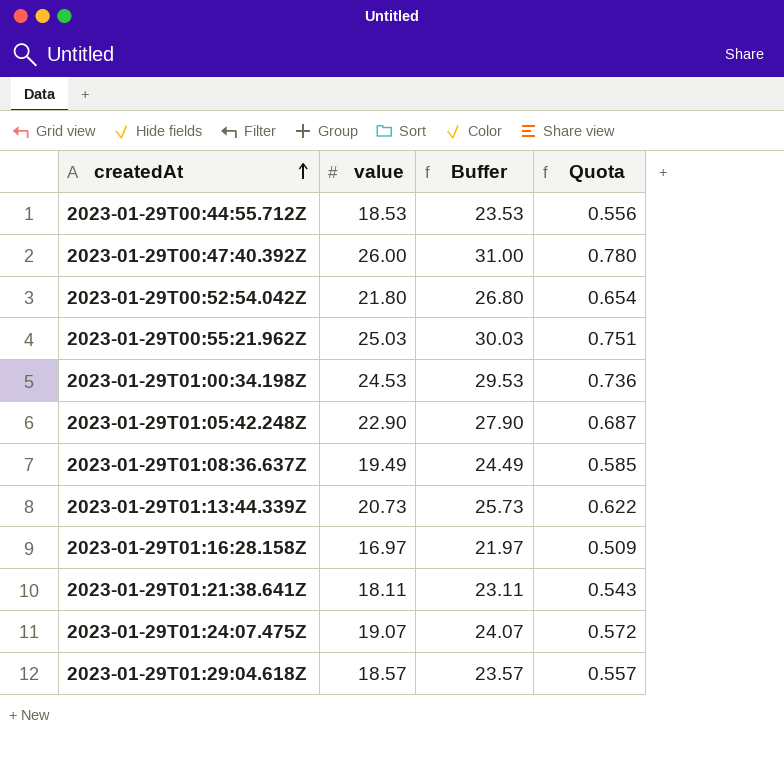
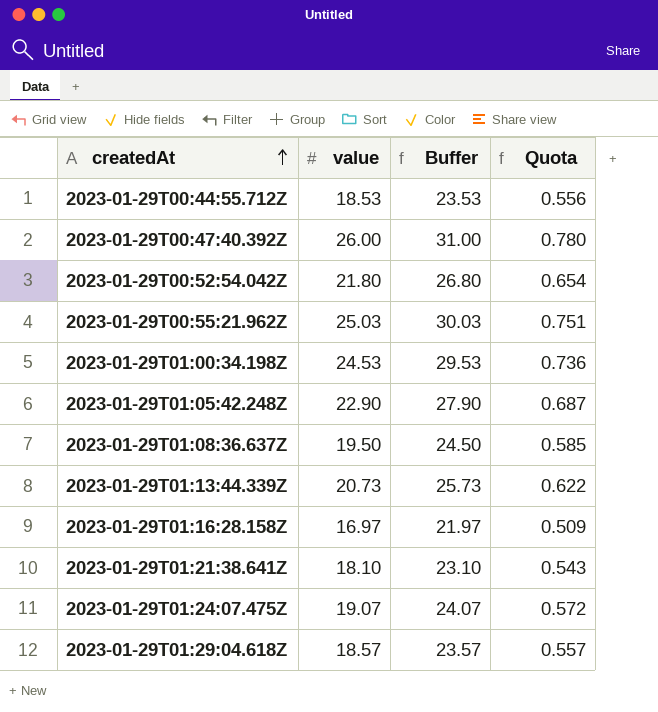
2023-01-29T01:08:36.637Z | value: 19.49 -> 19.50
2023-01-29T01:08:36.637Z | Buffer: 24.49 -> 24.50
2023-01-29T01:21:38.641Z | value: 18.11 -> 18.10
2023-01-29T01:21:38.641Z | Buffer: 23.11 -> 23.10

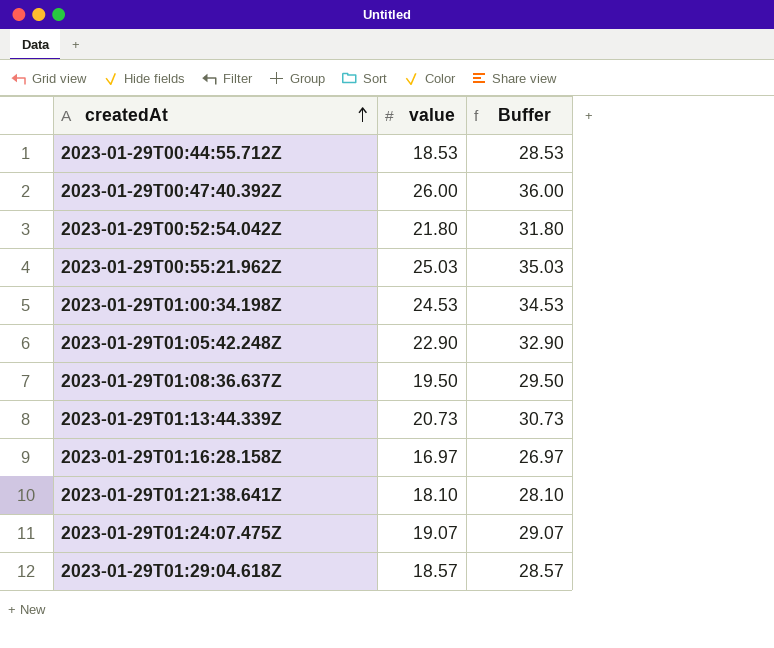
column Quota | formula: [value] * 0.03 -> none
column Buffer | formula: [value] + 5 -> [value] + 10

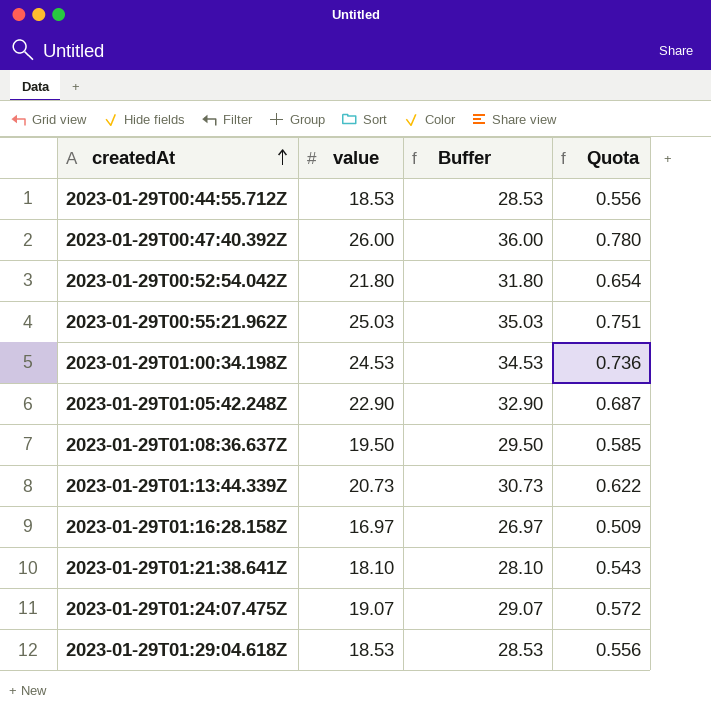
column Quota | formula: none -> [value] * 0.03
2023-01-29T01:29:04.618Z | value: 18.57 -> 18.53
2023-01-29T01:29:04.618Z | Buffer: 28.57 -> 28.53

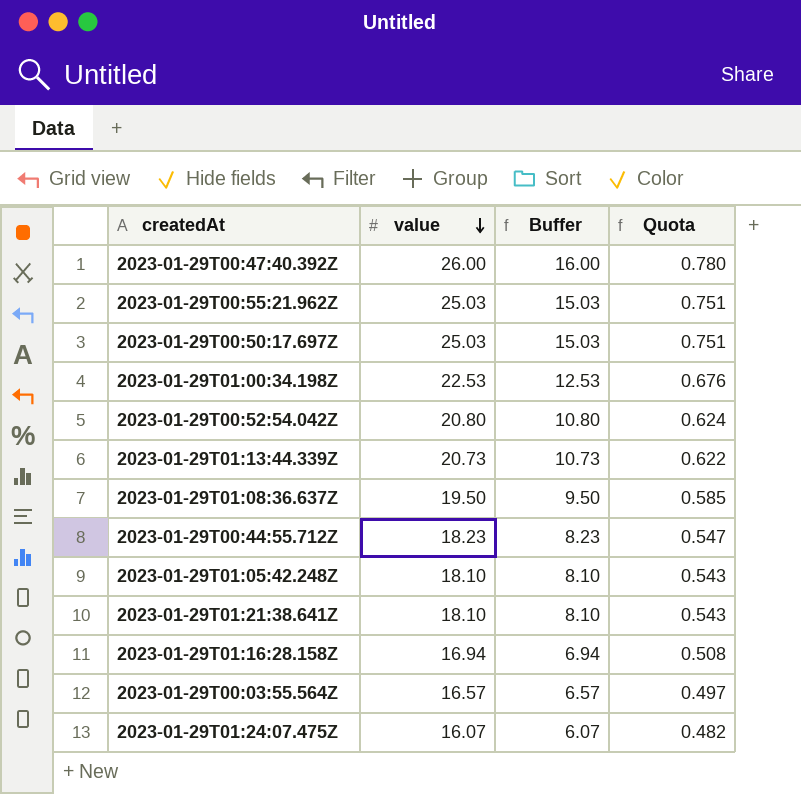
row order: createdAt ascending -> value descending
column Buffer | formula: [value] + 10 -> [value] - 10
row 2023-01-29T01:29:04.618Z: 18.53 | 28.53 | 0.556 -> none
row 2023-01-29T00:50:17.697Z: none -> 25.03 | 15.03 | 0.751
2023-01-29T01:00:34.198Z | value: 24.53 -> 22.53
2023-01-29T01:00:34.198Z | Quota: 0.736 -> 0.676
2023-01-29T00:52:54.042Z | value: 21.80 -> 20.80
2023-01-29T00:52:54.042Z | Quota: 0.654 -> 0.624
2023-01-29T00:44:55.712Z | value: 18.53 -> 18.23
2023-01-29T00:44:55.712Z | Quota: 0.556 -> 0.547
2023-01-29T01:05:42.248Z | value: 22.90 -> 18.10
2023-01-29T01:05:42.248Z | Quota: 0.687 -> 0.543
2023-01-29T01:16:28.158Z | value: 16.97 -> 16.94
2023-01-29T01:16:28.158Z | Quota: 0.509 -> 0.508
row 2023-01-29T00:03:55.564Z: none -> 16.57 | 6.57 | 0.497
2023-01-29T01:24:07.475Z | value: 19.07 -> 16.07
2023-01-29T01:24:07.475Z | Quota: 0.572 -> 0.482

